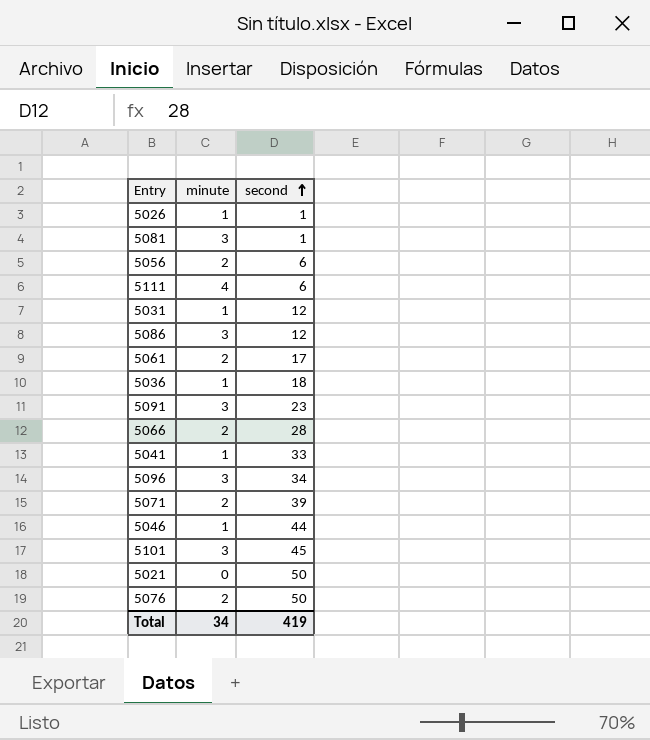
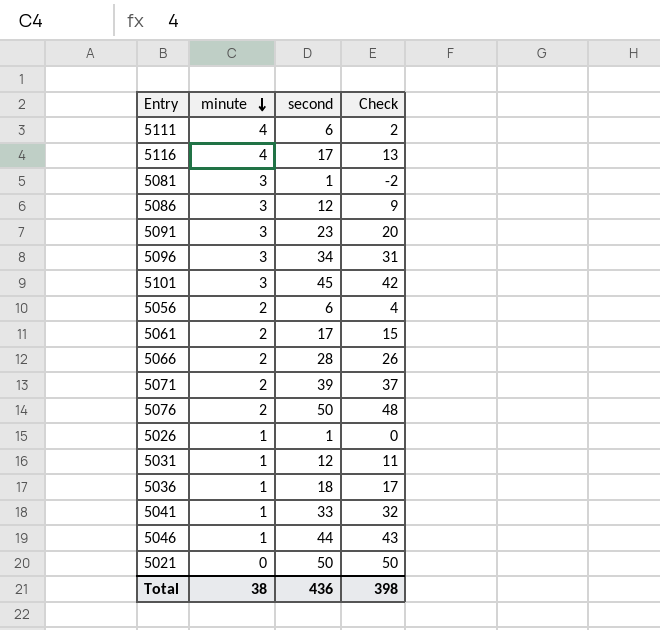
row order: second ascending -> minute descending
column Check | formula: none -> [second] - [minute]
row 5116: none -> 4 | 17 | 13
Total | minute: 34 -> 38
Total | second: 419 -> 436

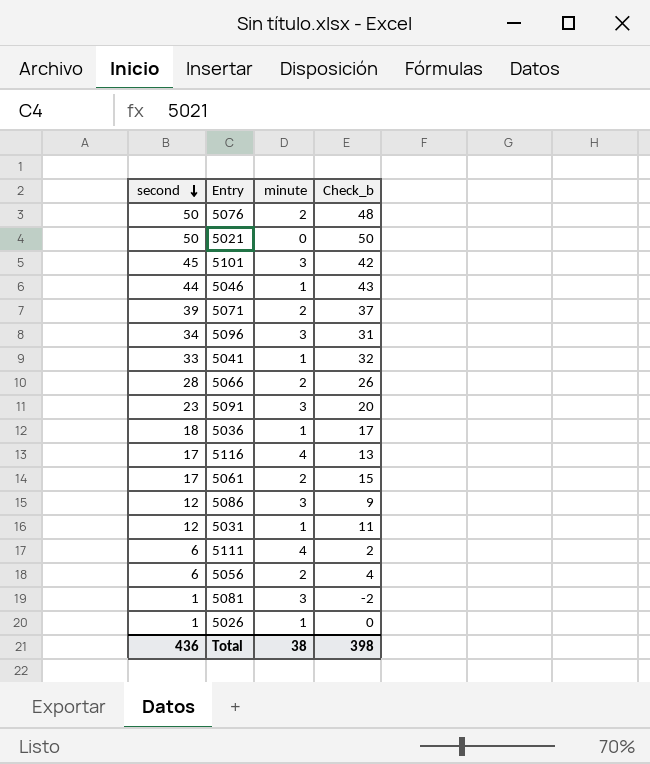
row order: minute descending -> second descending
column second | position: 3 -> 1
column name: Check -> Check_b

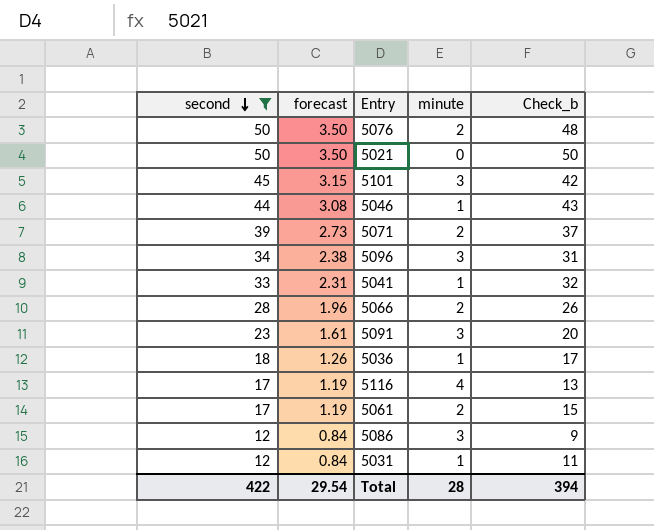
filter: none -> second >= 12
column forecast | formula: none -> [second] * 0.07
Total | second: 436 -> 422
Total | minute: 38 -> 28
Total | Check_b: 398 -> 394

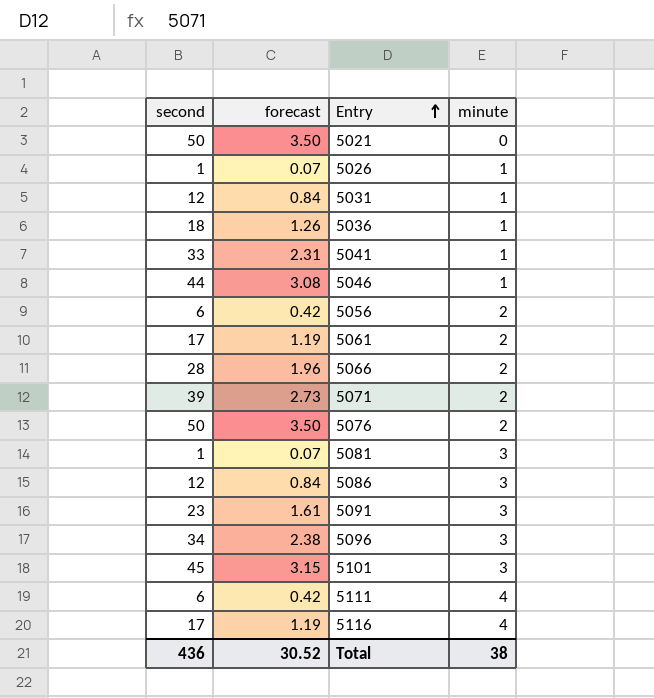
filter: second >= 12 -> none
row order: second descending -> Entry ascending
column Check_b | formula: [second] - [minute] -> none
Total | second: 422 -> 436
Total | forecast: 29.54 -> 30.52
Total | minute: 28 -> 38

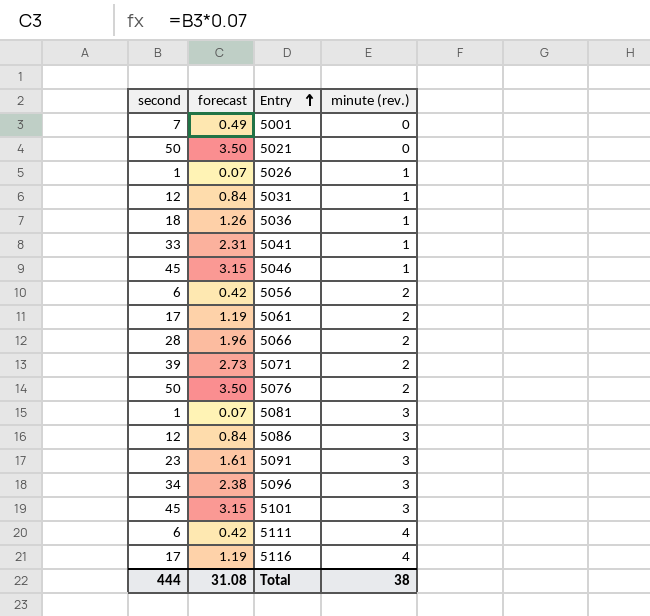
column name: minute -> minute (rev.)
row 5001: none -> 7 | 0.49 | 0
5046 | second: 44 -> 45
5046 | forecast: 3.08 -> 3.15
Total | second: 436 -> 444
Total | forecast: 30.52 -> 31.08

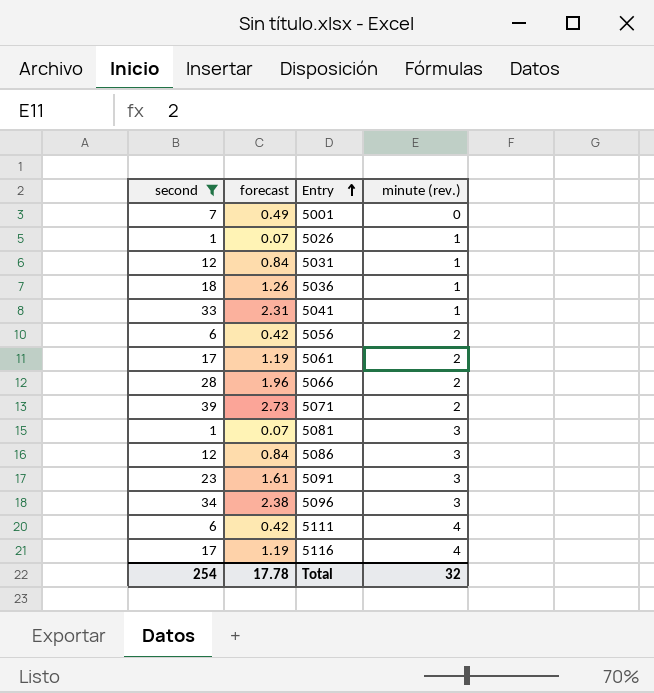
filter: none -> second <= 39
Total | second: 444 -> 254
Total | forecast: 31.08 -> 17.78
Total | minute (rev.): 38 -> 32

